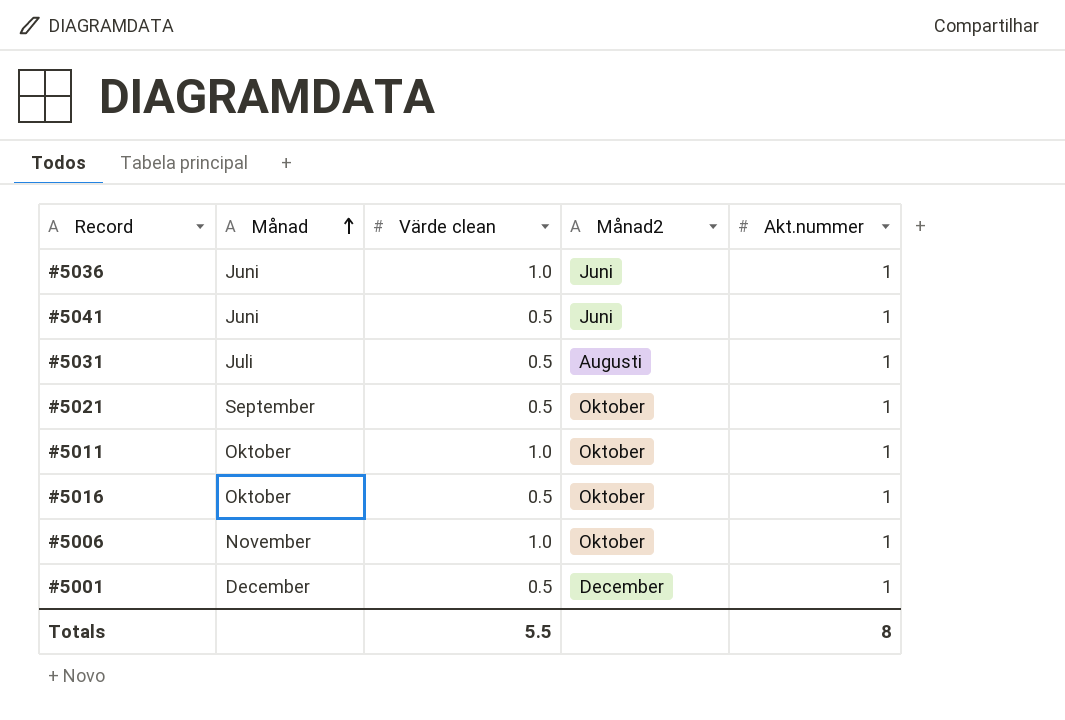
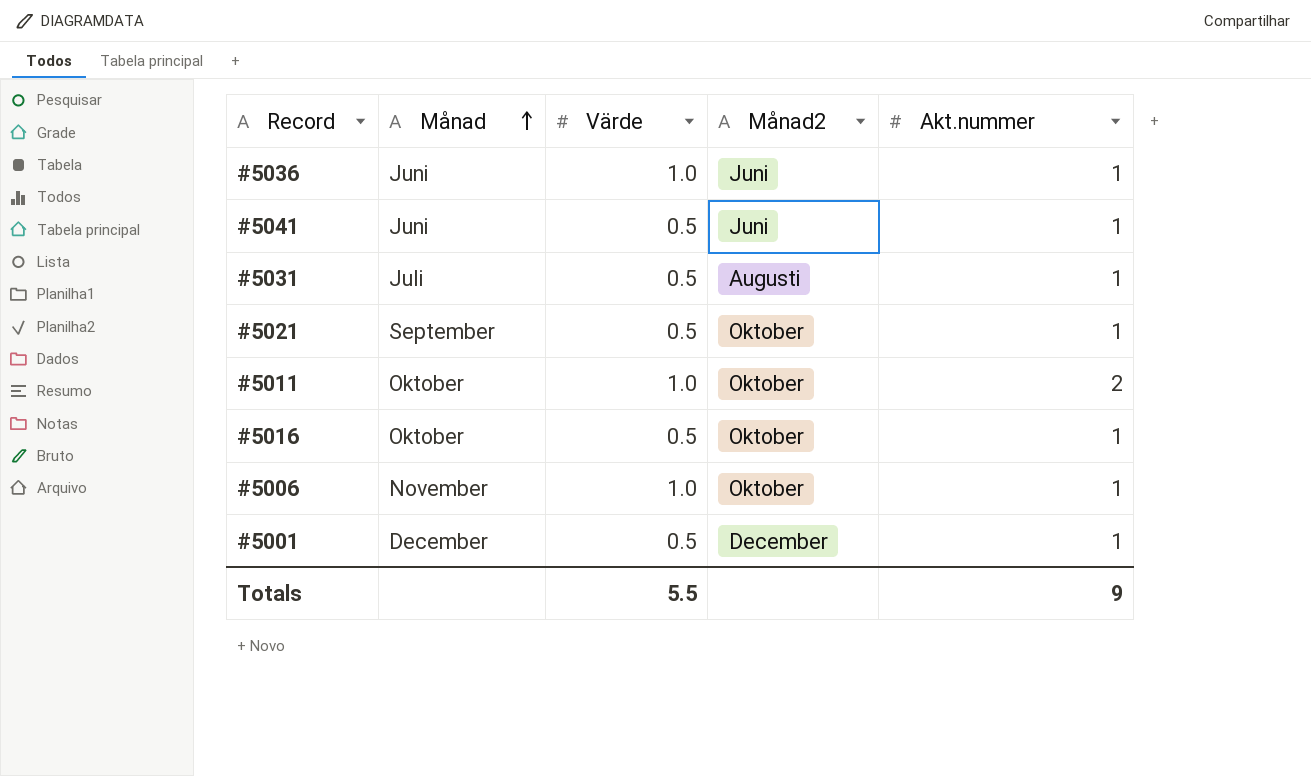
column name: Värde clean -> Värde
#5011 | Akt.nummer: 1 -> 2
Totals | Akt.nummer: 8 -> 9

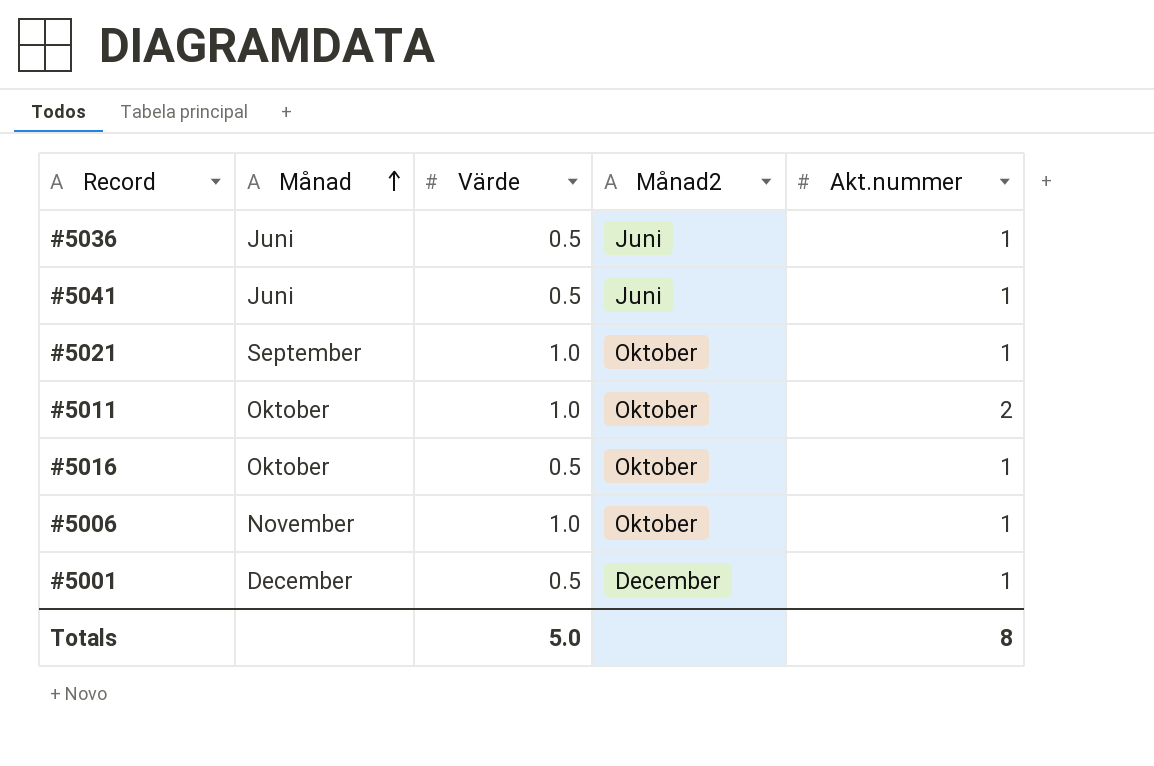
row #5031: Juli | 0.5 | Augusti | 1 -> none
#5036 | Värde: 1.0 -> 0.5
#5021 | Värde: 0.5 -> 1.0
Totals | Värde: 5.5 -> 5.0
Totals | Akt.nummer: 9 -> 8

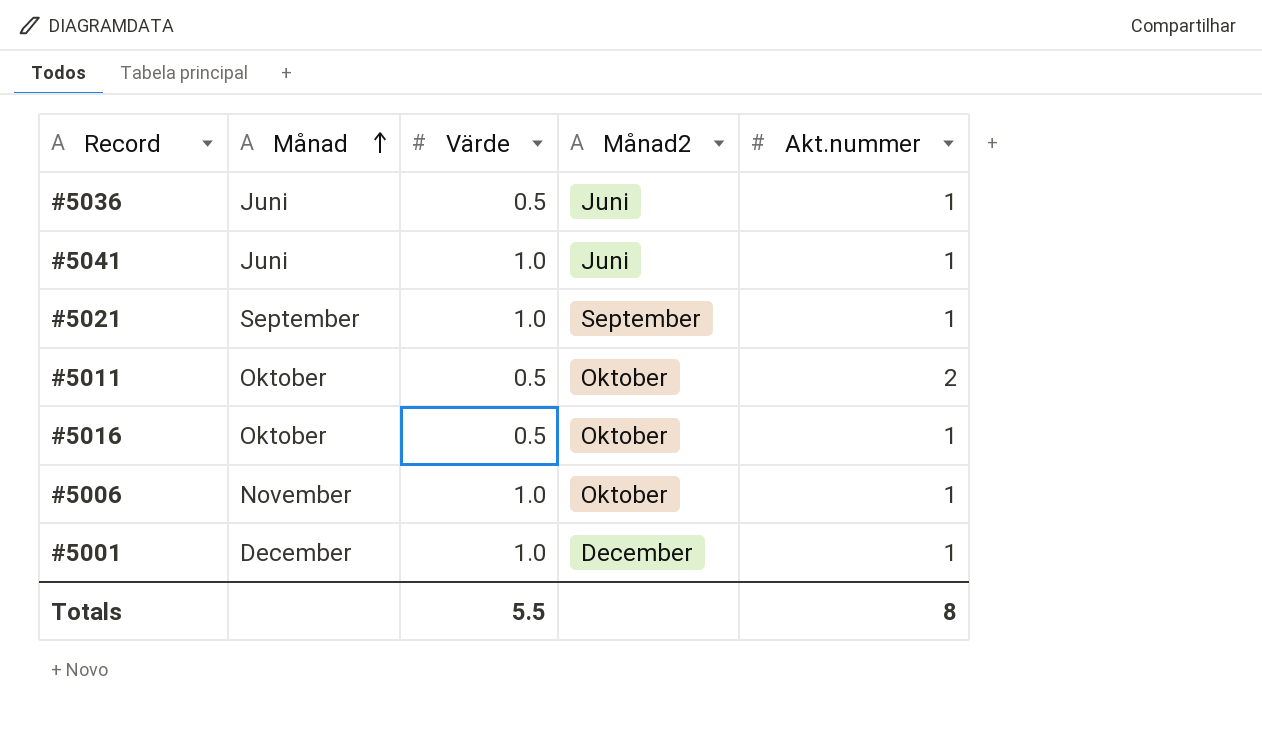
#5041 | Värde: 0.5 -> 1.0
#5021 | Månad2: Oktober -> September
#5011 | Värde: 1.0 -> 0.5
#5001 | Värde: 0.5 -> 1.0
Totals | Värde: 5.0 -> 5.5

